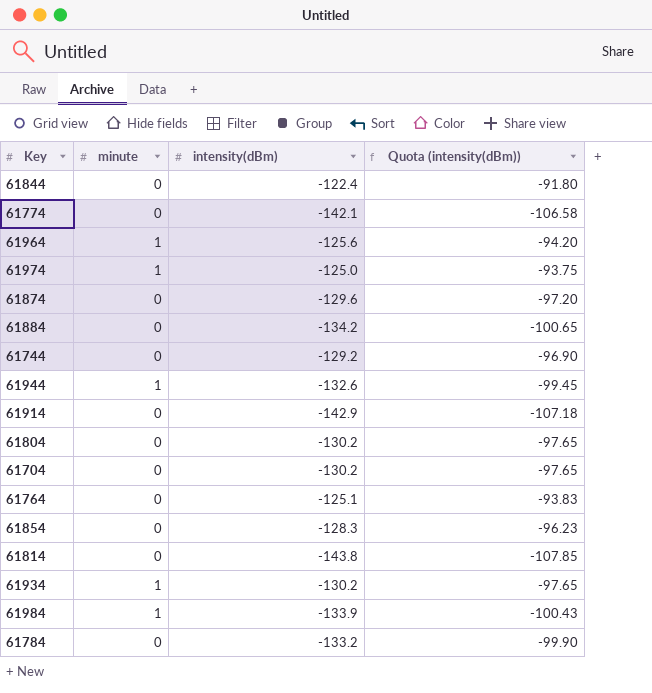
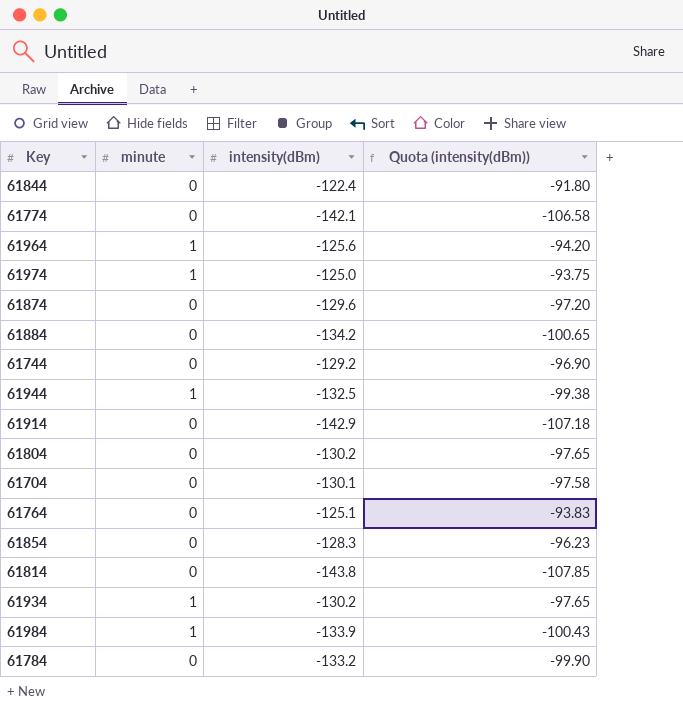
61944 | intensity(dBm): -132.6 -> -132.5
61944 | Quota (intensity(dBm)): -99.45 -> -99.38
61704 | intensity(dBm): -130.2 -> -130.1
61704 | Quota (intensity(dBm)): -97.65 -> -97.58

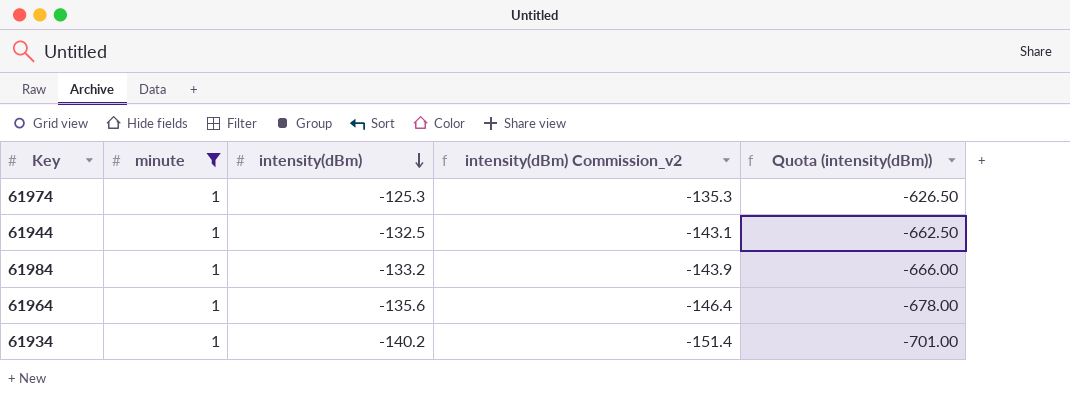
filter: none -> minute = 1
row order: none -> intensity(dBm) descending
column intensity(dBm) Commission_v2 | formula: none -> [intensity(dBm)] * 1.08
column Quota (intensity(dBm)) | formula: [intensity(dBm)] * 0.75 -> [intensity(dBm)] * 5
61974 | intensity(dBm): -125.0 -> -125.3
61984 | intensity(dBm): -133.9 -> -133.2
61964 | intensity(dBm): -125.6 -> -135.6
61934 | intensity(dBm): -130.2 -> -140.2

